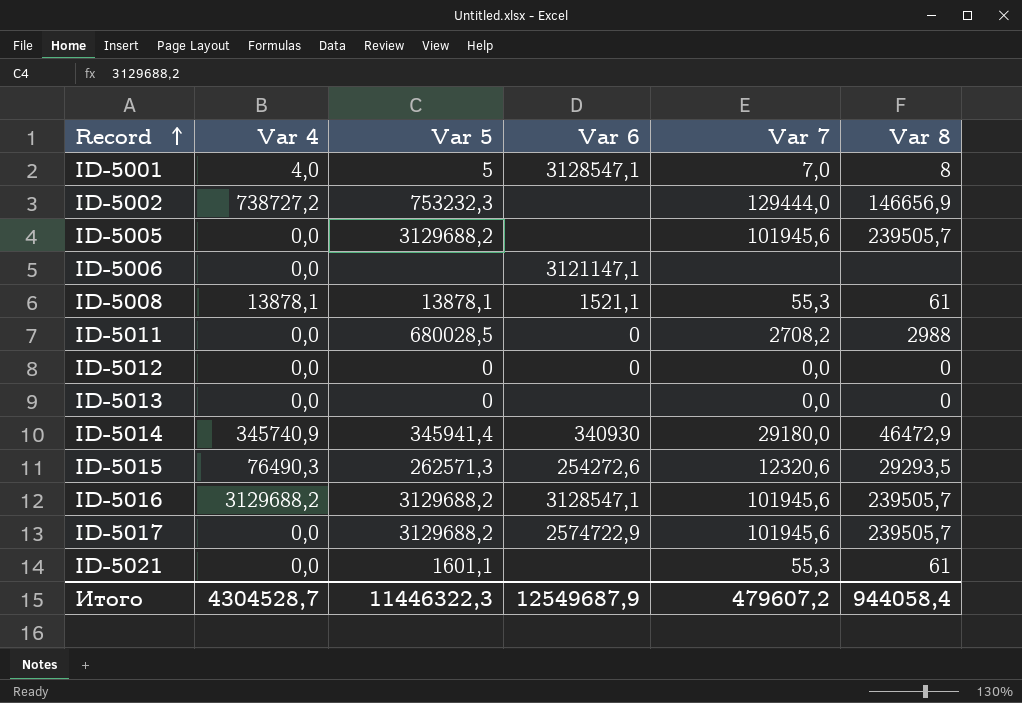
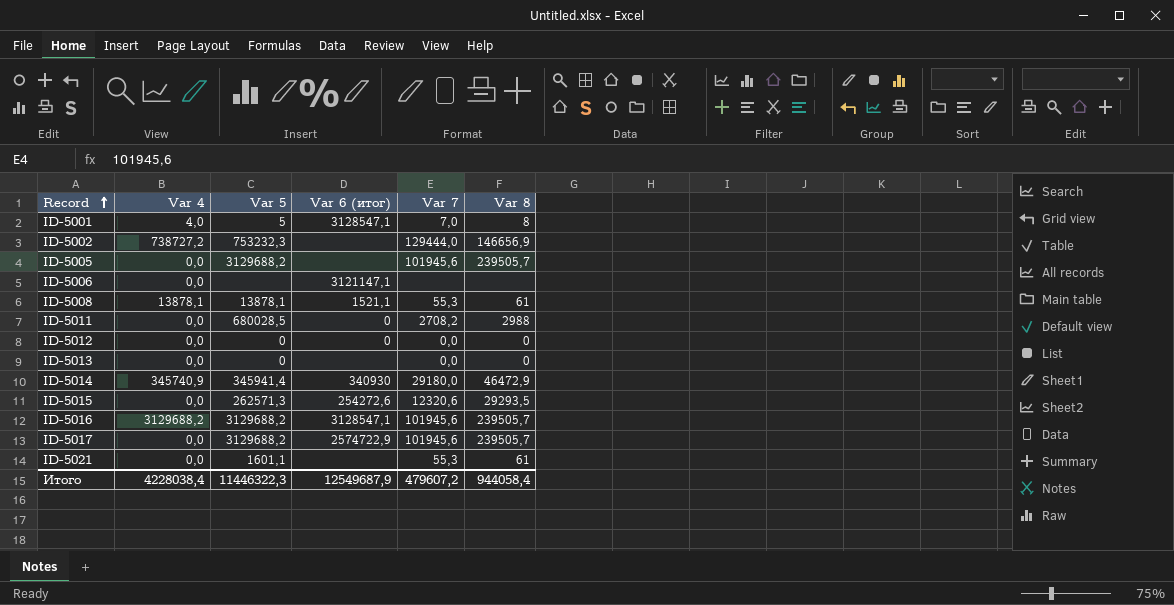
column name: Var 6 -> Var 6 (итог)
ID-5015 | Var 4: 76490,3 -> 0,0
Итого | Var 4: 4304528,7 -> 4228038,4

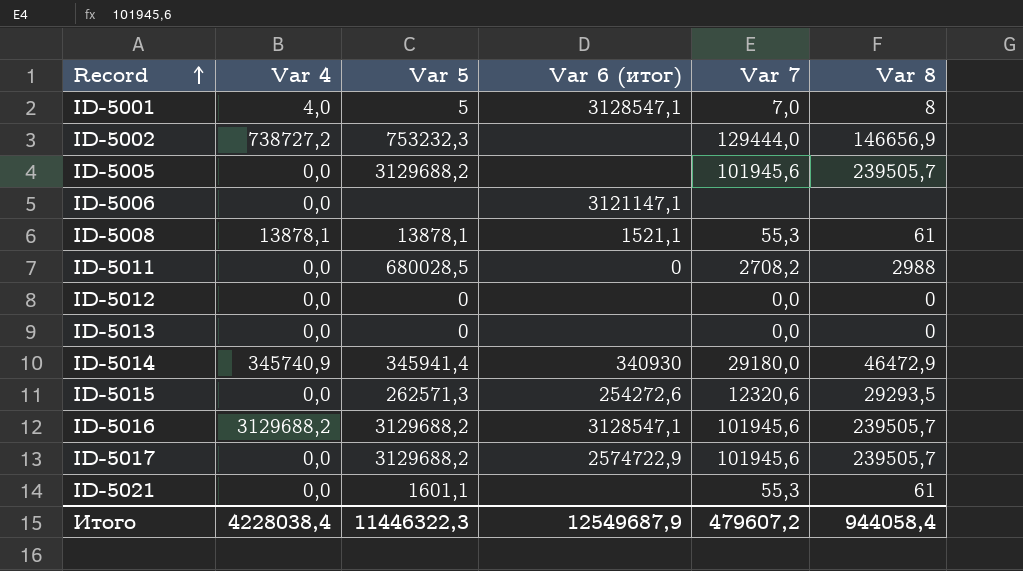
ID-5012 | Var 6 (итог): 0 -> none

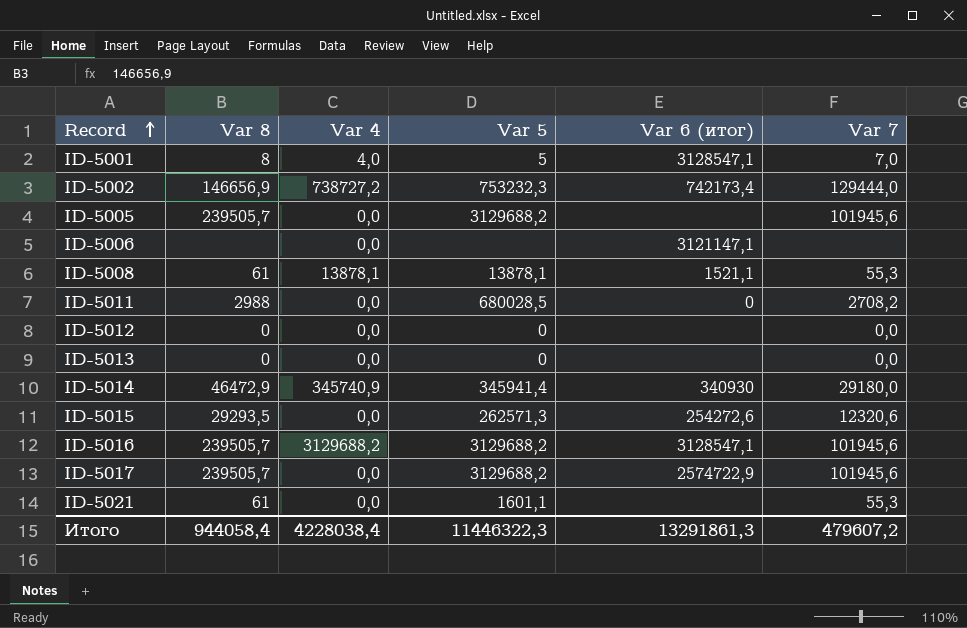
column Var 8 | position: 6 -> 2
ID-5002 | Var 6 (итог): none -> 742173,4
Итого | Var 6 (итог): 12549687,9 -> 13291861,3

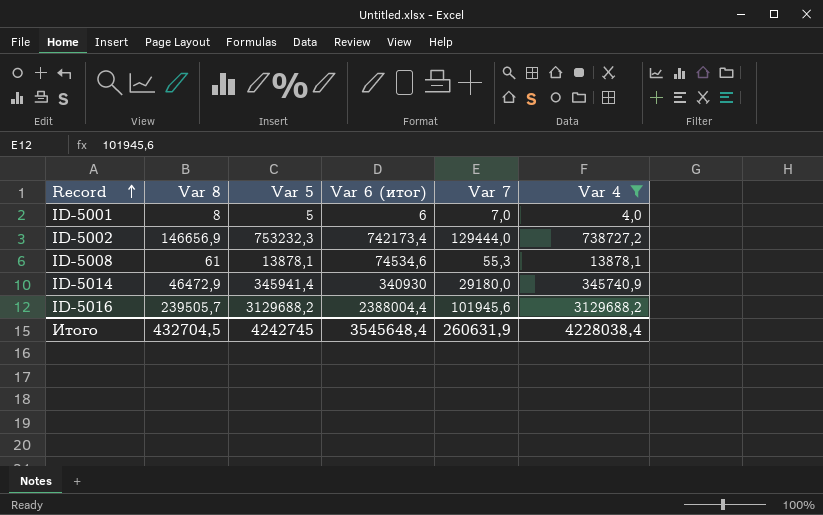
filter: none -> Var 4 != 0,0
column Var 4 | position: 3 -> 6
ID-5001 | Var 6 (итог): 3128547,1 -> 6
ID-5008 | Var 6 (итог): 1521,1 -> 74534,6
ID-5016 | Var 6 (итог): 3128547,1 -> 2388004,4
Итого | Var 8: 944058,4 -> 432704,5
Итого | Var 5: 11446322,3 -> 4242745
Итого | Var 6 (итог): 13291861,3 -> 3545648,4
Итого | Var 7: 479607,2 -> 260631,9

